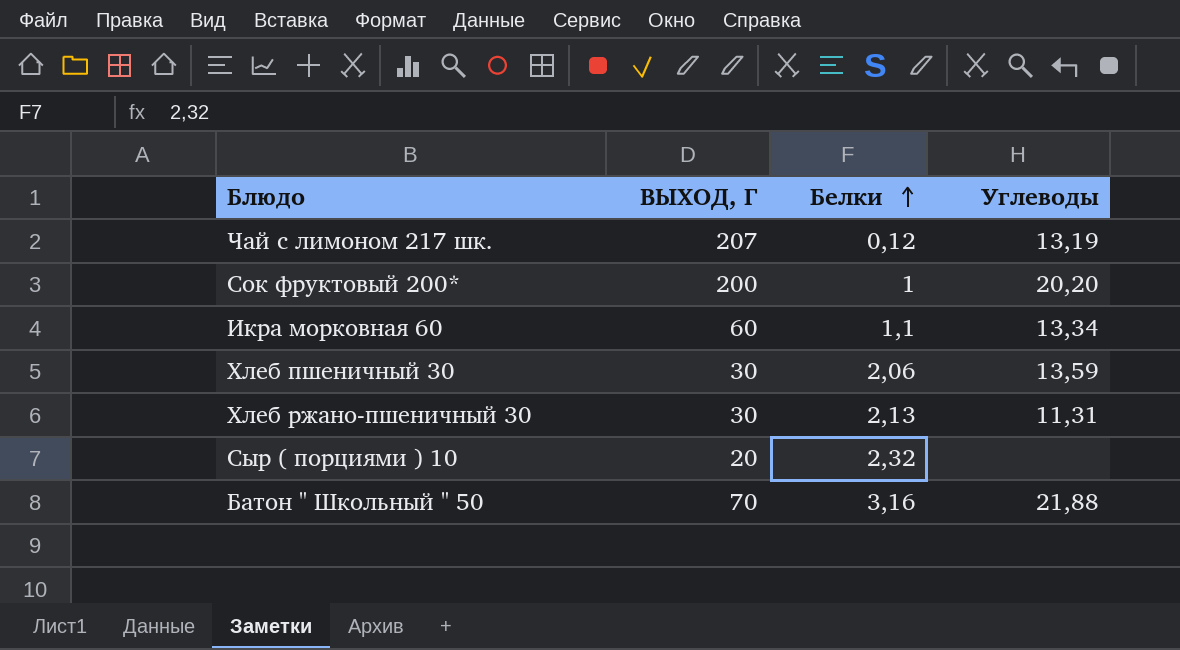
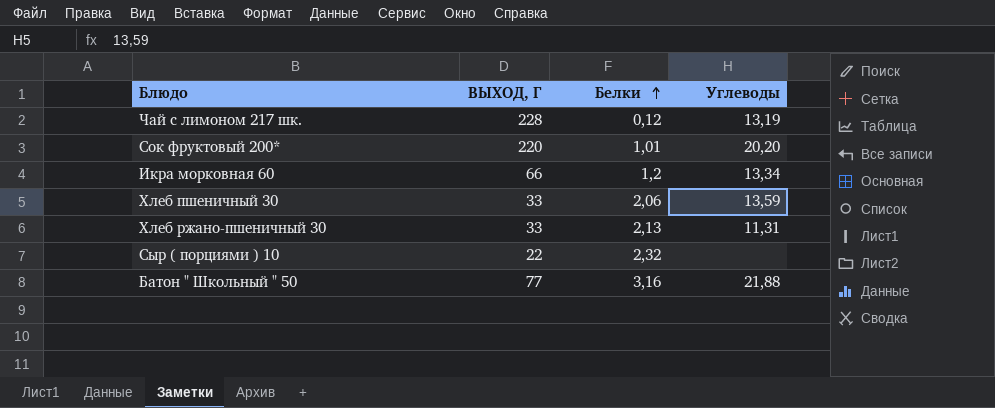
Чай с лимоном 217 шк. | ВЫХОД, Г: 207 -> 228
Сок фруктовый 200* | ВЫХОД, Г: 200 -> 220
Сок фруктовый 200* | Белки: 1 -> 1,01
Икра морковная 60 | ВЫХОД, Г: 60 -> 66
Икра морковная 60 | Белки: 1,1 -> 1,2
Хлеб пшеничный 30 | ВЫХОД, Г: 30 -> 33
Хлеб ржано-пшеничный 30 | ВЫХОД, Г: 30 -> 33
Сыр ( порциями ) 10 | ВЫХОД, Г: 20 -> 22
Батон " Школьный " 50 | ВЫХОД, Г: 70 -> 77

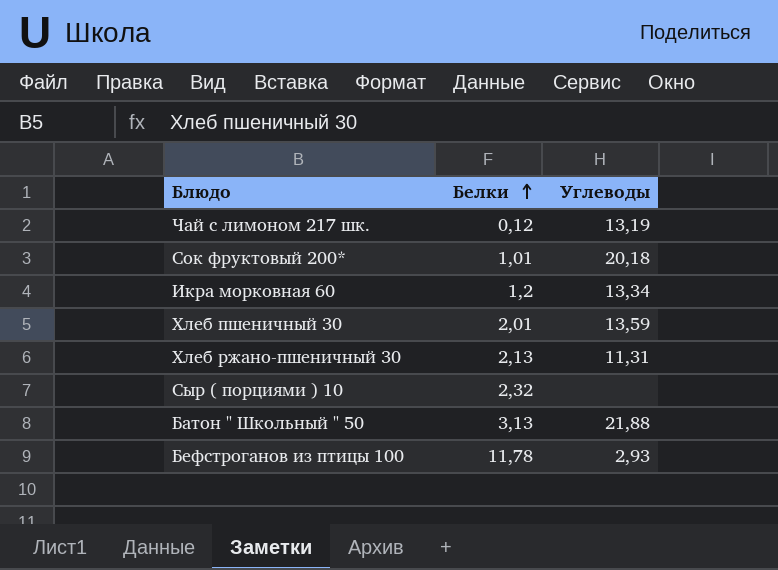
column ВЫХОД, Г | position: 2 -> none
Сок фруктовый 200* | Углеводы: 20,20 -> 20,18
Хлеб пшеничный 30 | Белки: 2,06 -> 2,01
Батон " Школьный " 50 | Белки: 3,16 -> 3,13
row Бефстроганов из птицы 100: none -> 11,78 | 2,93

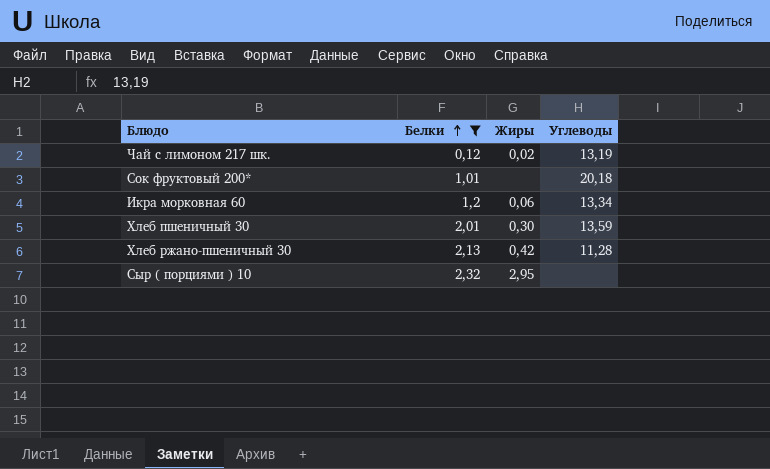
filter: none -> Белки <= 2,32
column Жиры | position: none -> 3
Хлеб ржано-пшеничный 30 | Углеводы: 11,31 -> 11,28

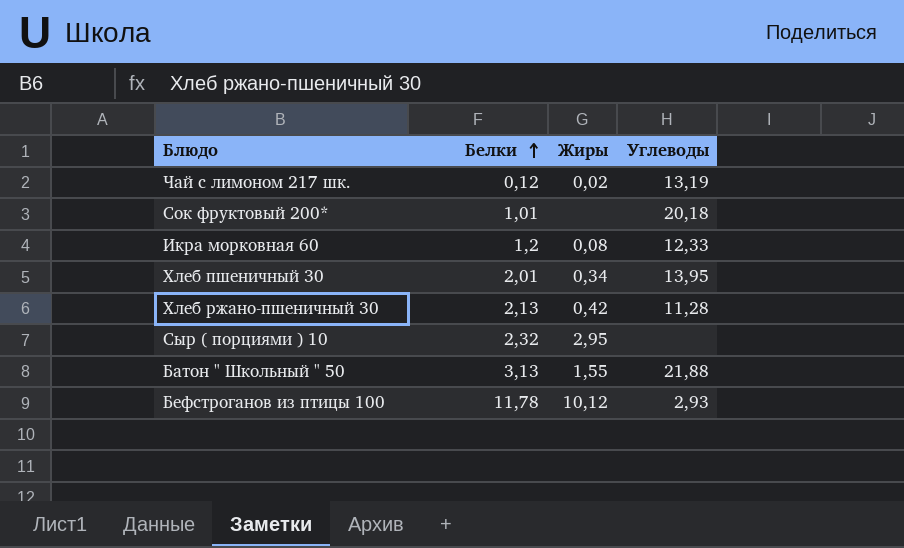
filter: Белки <= 2,32 -> none
Икра морковная 60 | Жиры: 0,06 -> 0,08
Икра морковная 60 | Углеводы: 13,34 -> 12,33
Хлеб пшеничный 30 | Жиры: 0,30 -> 0,34
Хлеб пшеничный 30 | Углеводы: 13,59 -> 13,95

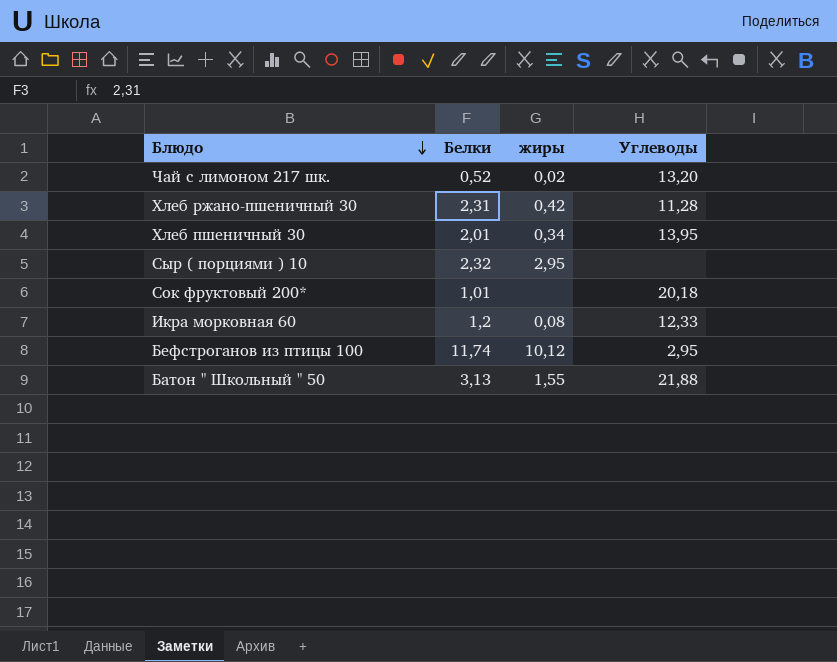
row order: Белки ascending -> Блюдо descending
column name: Жиры -> жиры
Чай с лимоном 217 шк. | Белки: 0,12 -> 0,52
Чай с лимоном 217 шк. | Углеводы: 13,19 -> 13,20
Хлеб ржано-пшеничный 30 | Белки: 2,13 -> 2,31
Бефстроганов из птицы 100 | Белки: 11,78 -> 11,74
Бефстроганов из птицы 100 | Углеводы: 2,93 -> 2,95

